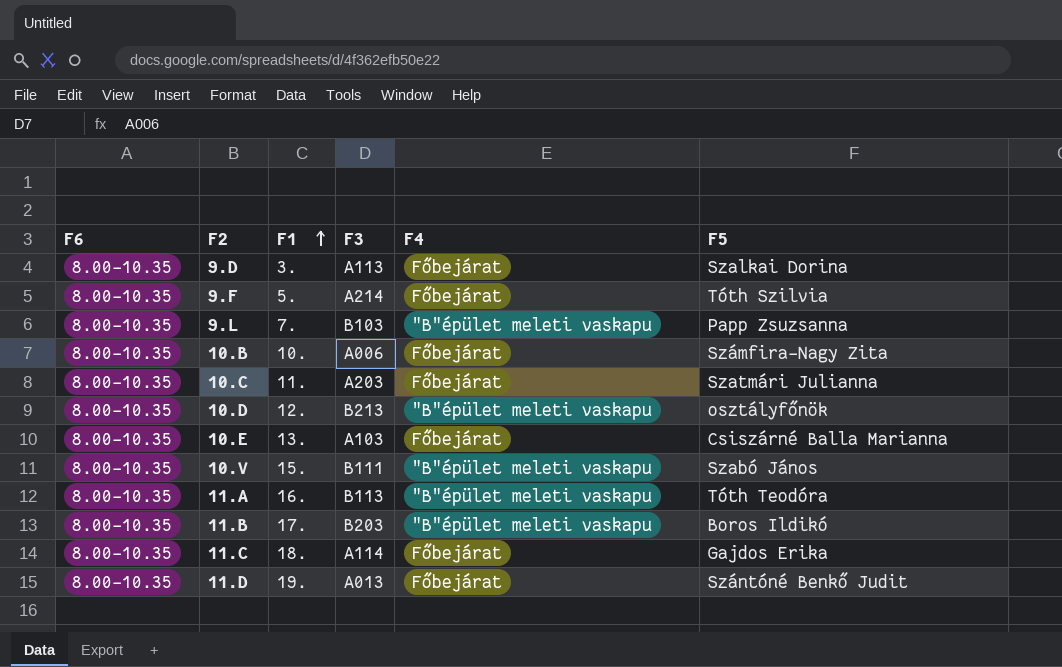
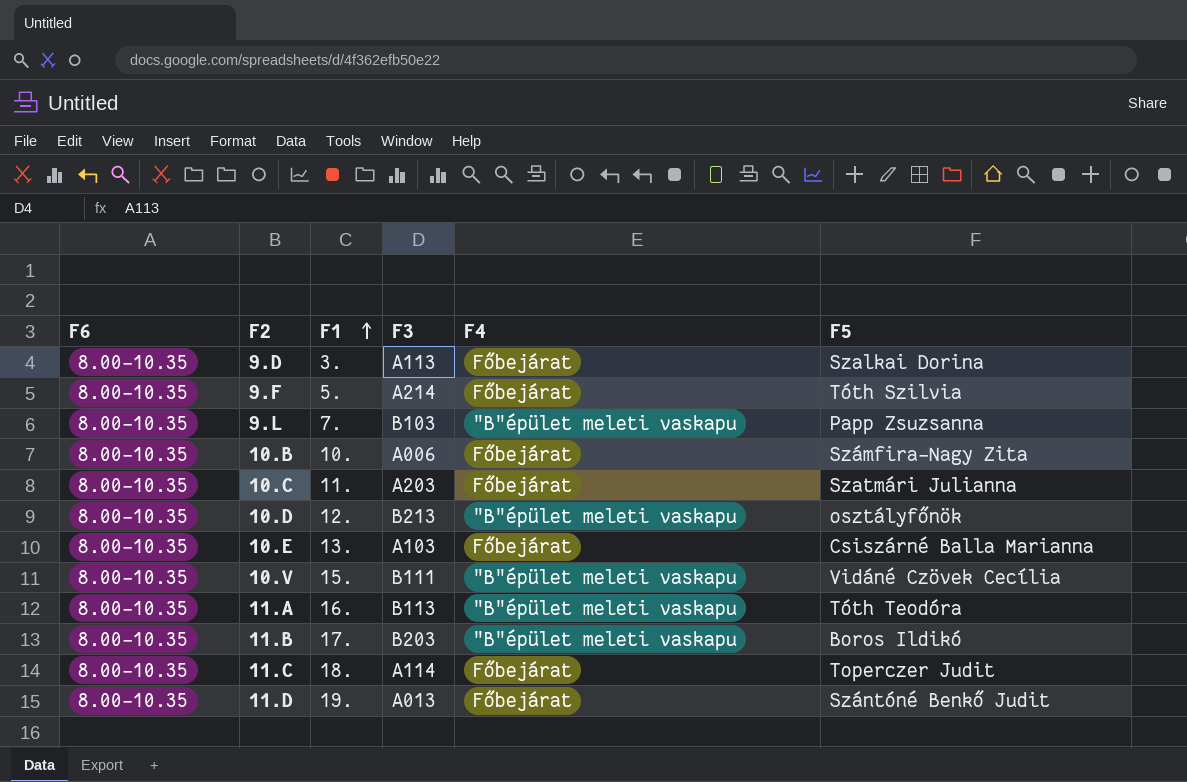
10.V | F5: Szabó János -> Vidáné Czövek Cecília
11.C | F5: Gajdos Erika -> Toperczer Judit

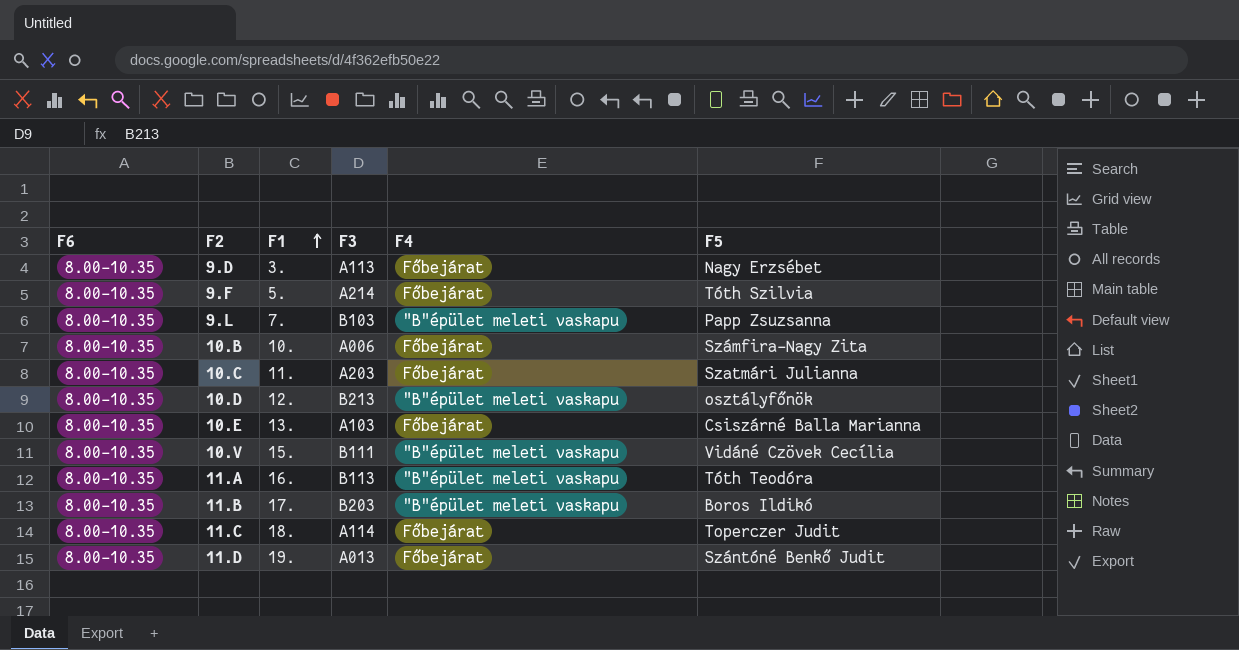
9.D | F5: Szalkai Dorina -> Nagy Erzsébet

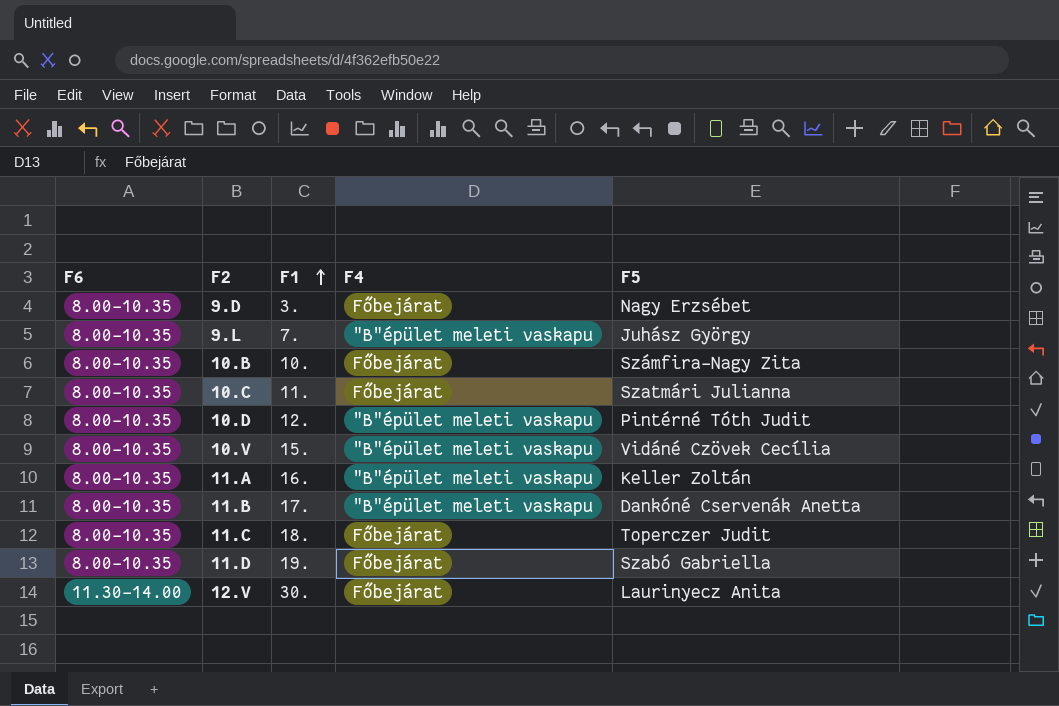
column F3 | position: 4 -> none
row 9.F: 8.00-10.35 | 5. | A214 | Főbejárat | Tóth Szilvia -> none
row 10.E: 8.00-10.35 | 13. | A103 | Főbejárat | Csiszárné Balla Marianna -> none
9.L | F5: Papp Zsuzsanna -> Juhász György
10.D | F5: osztályfőnök -> Pintérné Tóth Judit
11.A | F5: Tóth Teodóra -> Keller Zoltán
11.B | F5: Boros Ildikó -> Dankóné Cservenák Anetta
11.D | F5: Szántóné Benkő Judit -> Szabó Gabriella
row 12.V: none -> 11.30-14.00 | 30. | Főbejárat | Laurinyecz Anita

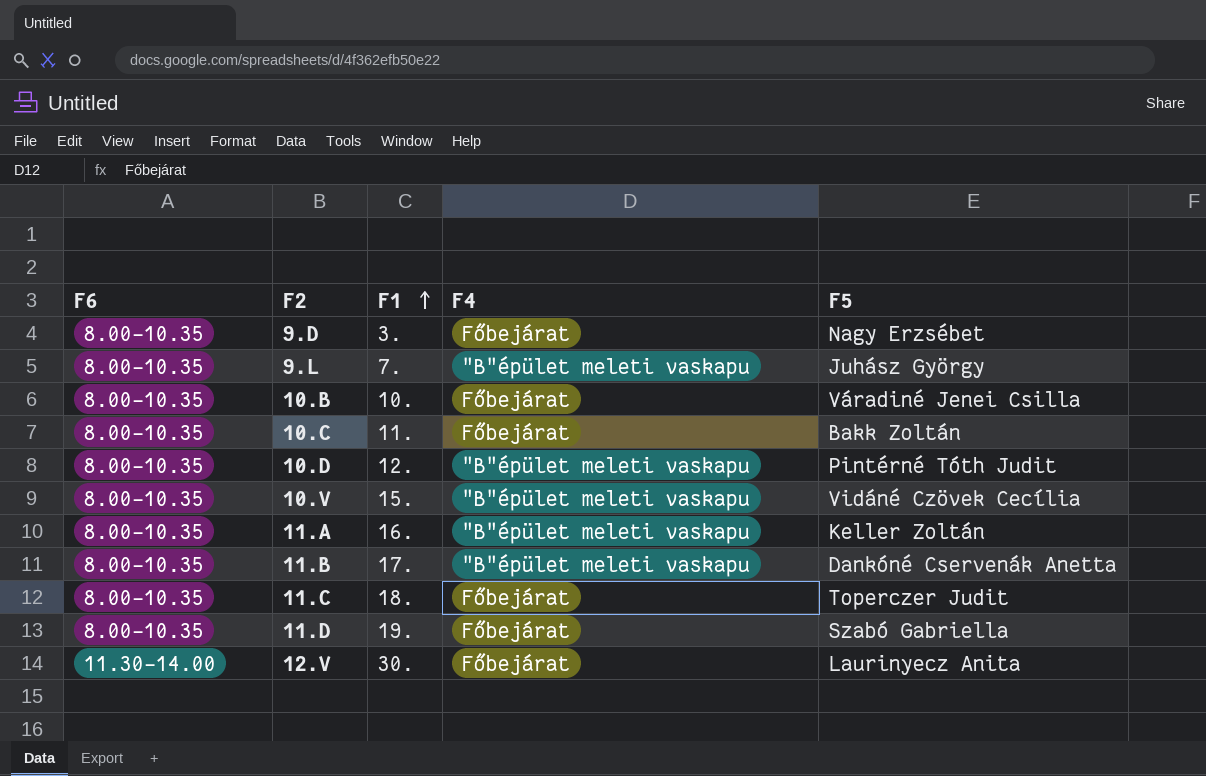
10.B | F5: Számfira-Nagy Zita -> Váradiné Jenei Csilla
10.C | F5: Szatmári Julianna -> Bakk Zoltán

